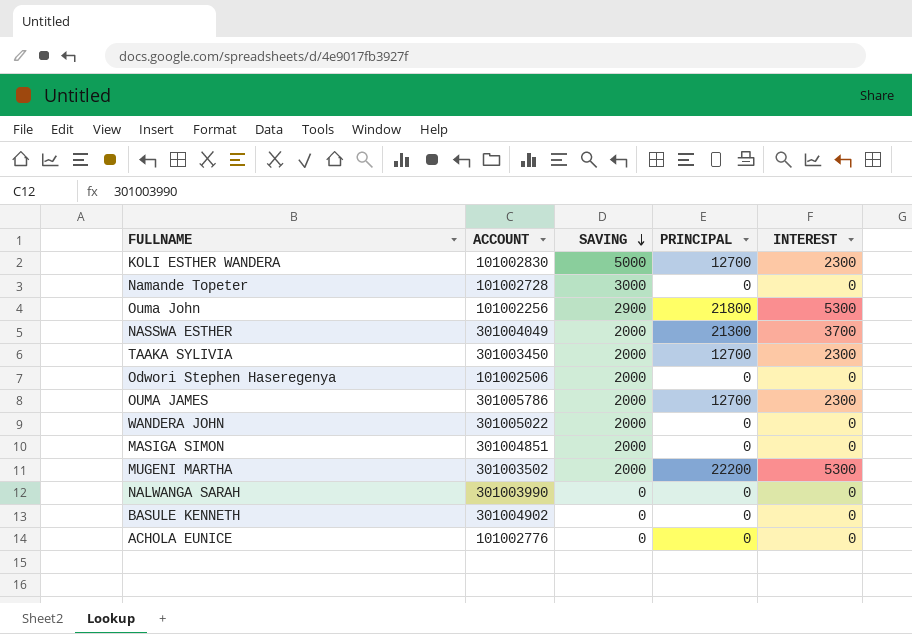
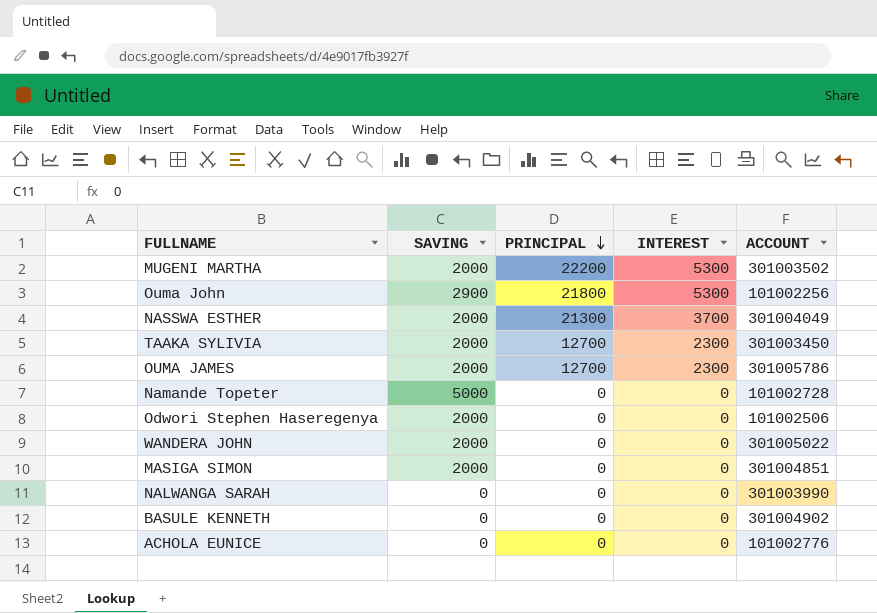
row order: SAVING descending -> PRINCIPAL descending
column ACCOUNT | position: 2 -> 5
row KOLI ESTHER WANDERA: 101002830 | 5000 | 12700 | 2300 -> none
Namande Topeter | SAVING: 3000 -> 5000

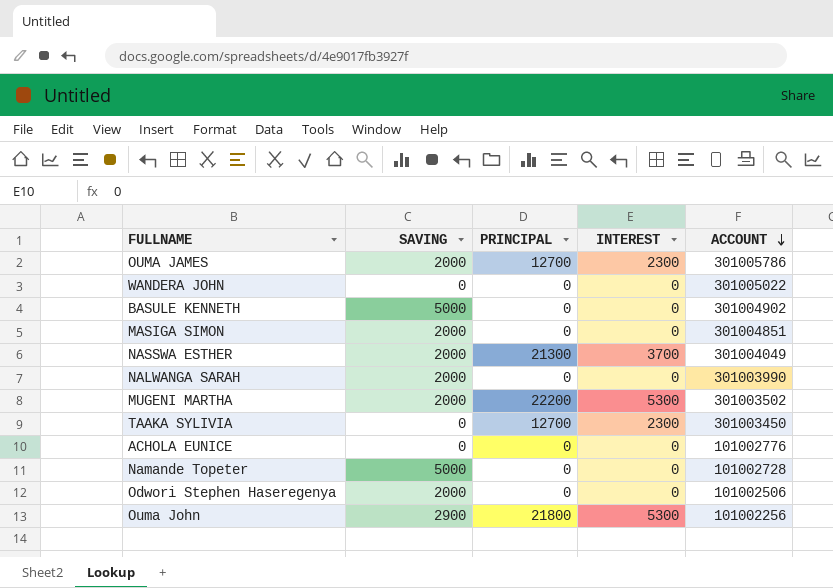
row order: PRINCIPAL descending -> ACCOUNT descending
WANDERA JOHN | SAVING: 2000 -> 0
BASULE KENNETH | SAVING: 0 -> 5000
NALWANGA SARAH | SAVING: 0 -> 2000
TAAKA SYLIVIA | SAVING: 2000 -> 0

